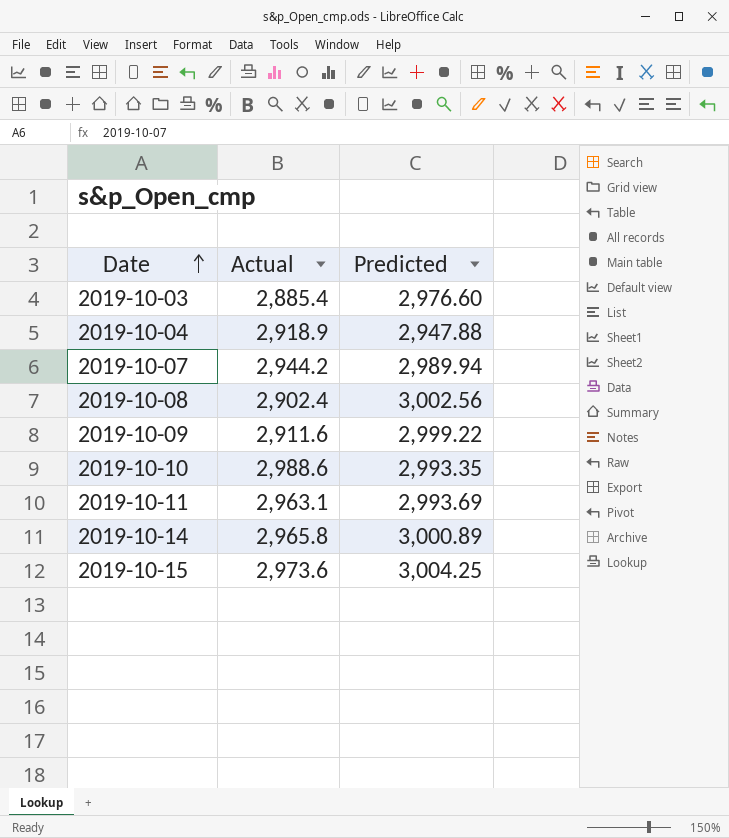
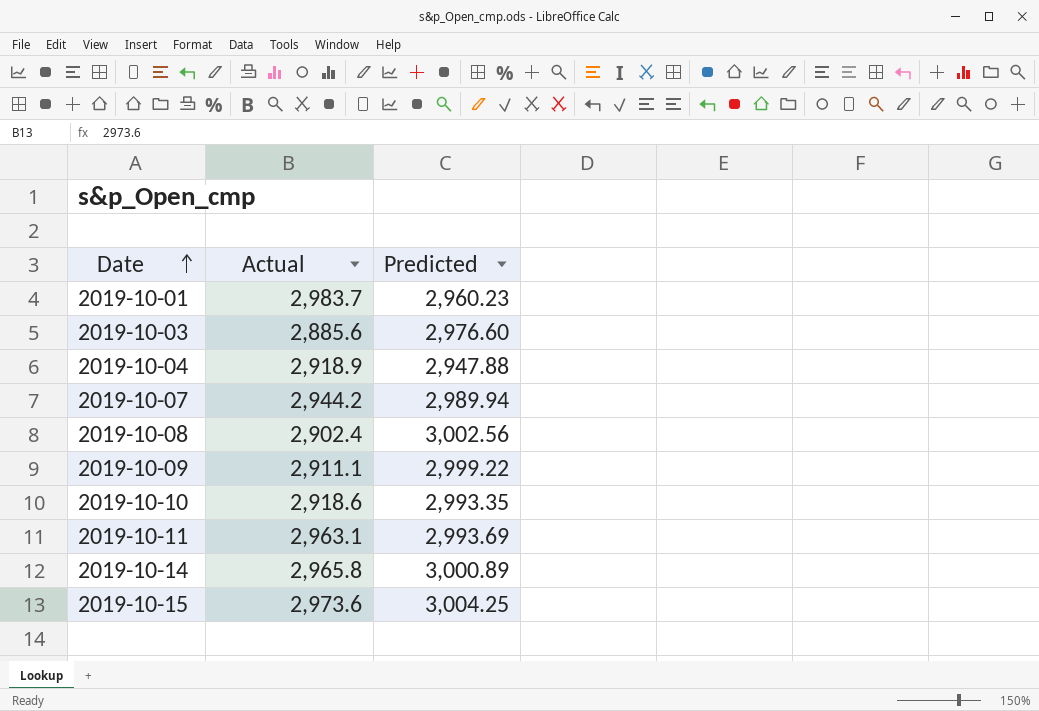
row 2019-10-01: none -> 2,983.7 | 2,960.23
2019-10-03 | Actual: 2,885.4 -> 2,885.6
2019-10-09 | Actual: 2,911.6 -> 2,911.1
2019-10-10 | Actual: 2,988.6 -> 2,918.6

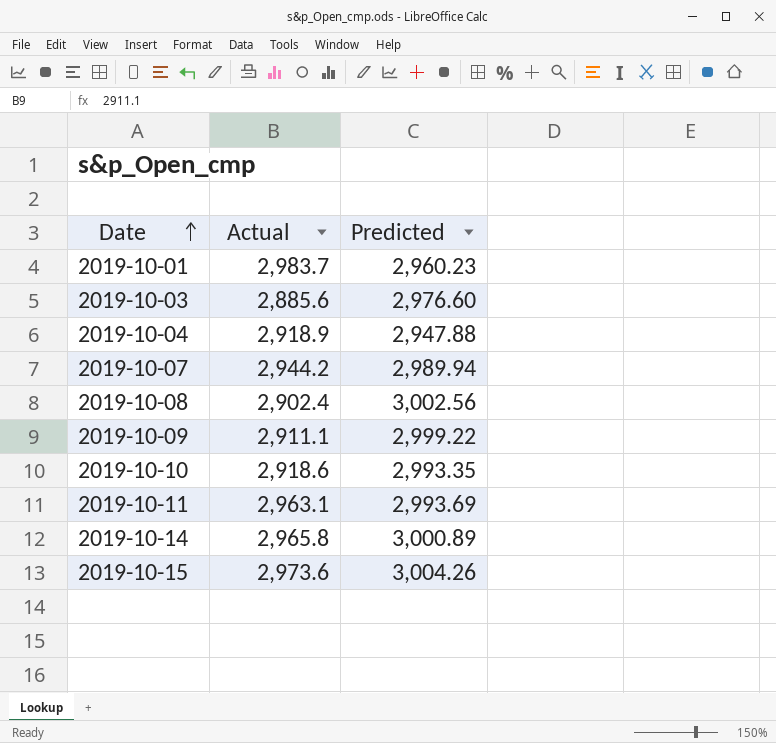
2019-10-15 | Predicted: 3,004.25 -> 3,004.26

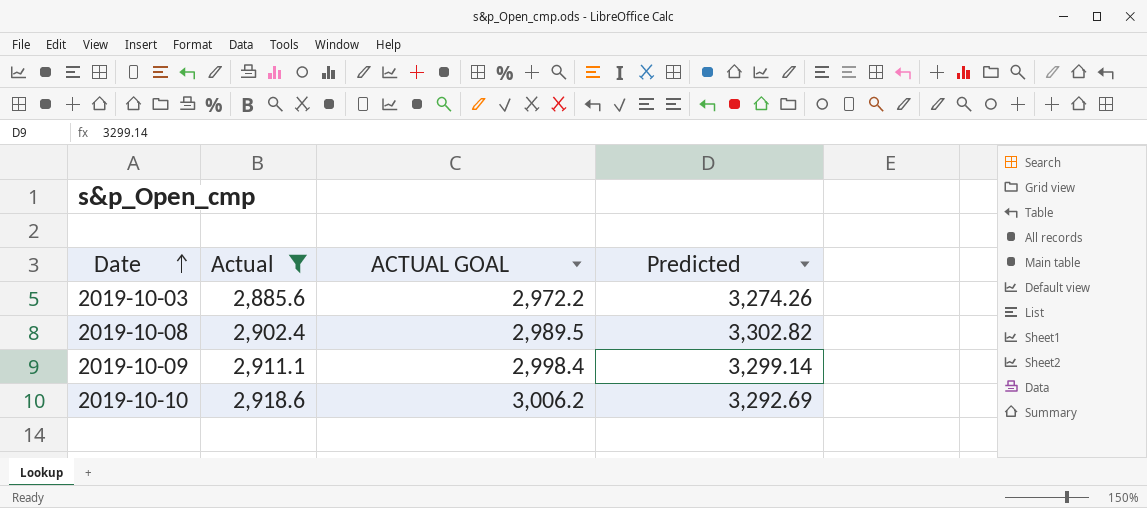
filter: none -> Actual <= 2,918.6
column ACTUAL GOAL | formula: none -> [Actual] * 1.03
2019-10-03 | Predicted: 2,976.60 -> 3,274.26
2019-10-08 | Predicted: 3,002.56 -> 3,302.82
2019-10-09 | Predicted: 2,999.22 -> 3,299.14
2019-10-10 | Predicted: 2,993.35 -> 3,292.69

